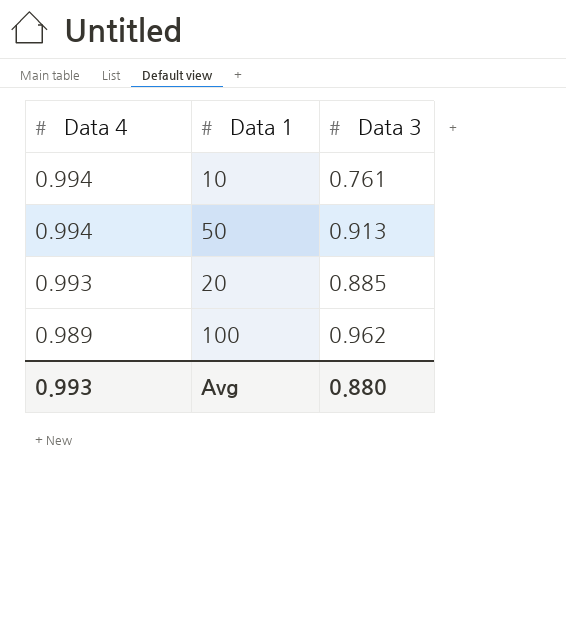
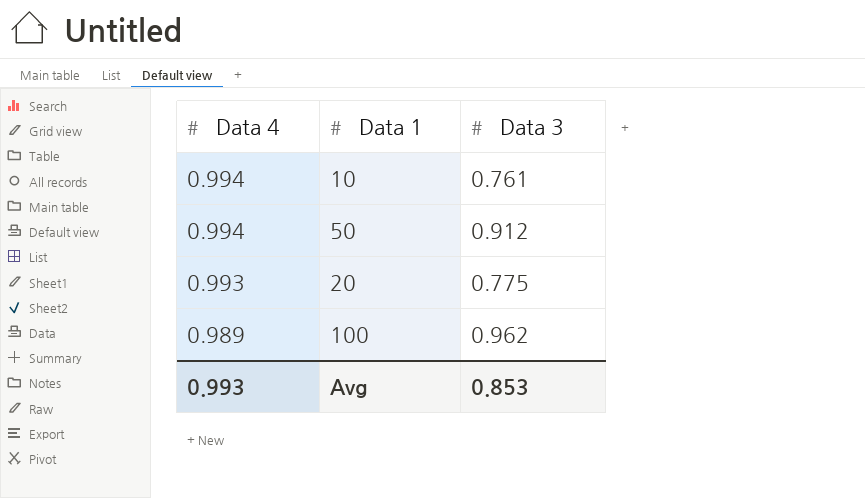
50 | Data 3: 0.913 -> 0.912
20 | Data 3: 0.885 -> 0.775
Avg | Data 3: 0.880 -> 0.853

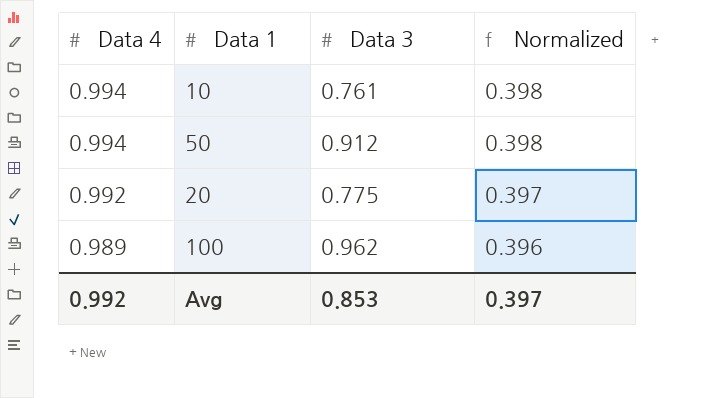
column Normalized | formula: none -> [Data 4] * 0.4
20 | Data 4: 0.993 -> 0.992
Avg | Data 4: 0.993 -> 0.992

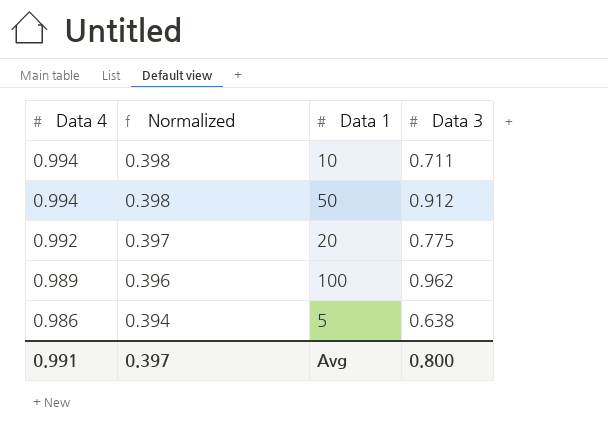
column Normalized | position: 4 -> 2
10 | Data 3: 0.761 -> 0.711
row 5: none -> 0.986 | 0.394 | 0.638
Avg | Data 4: 0.992 -> 0.991
Avg | Data 3: 0.853 -> 0.800

